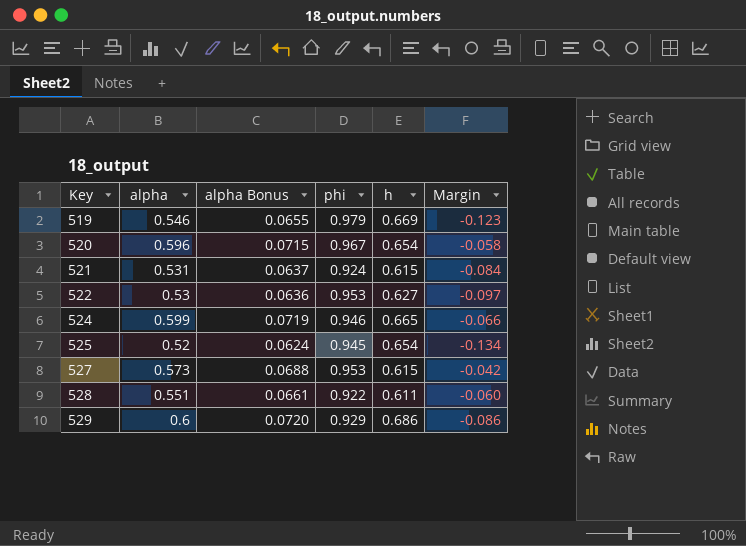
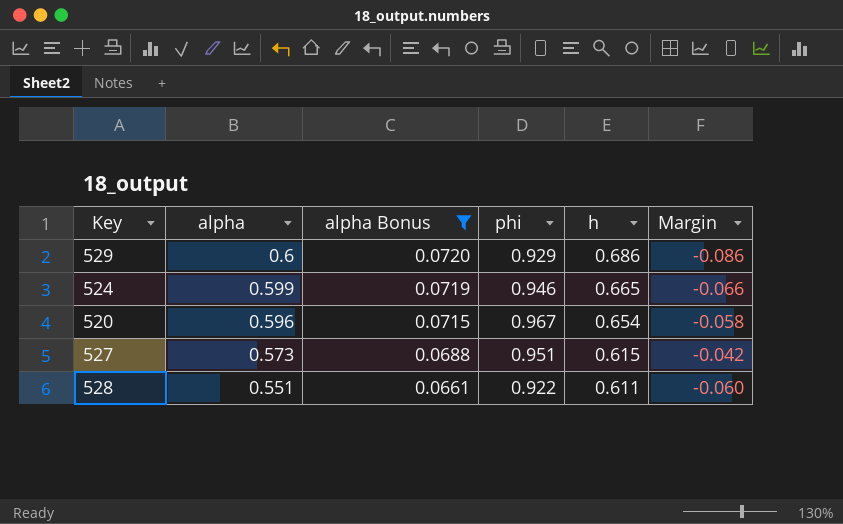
filter: none -> alpha Bonus >= 0.0661
row order: Key ascending -> alpha descending
527 | phi: 0.953 -> 0.951

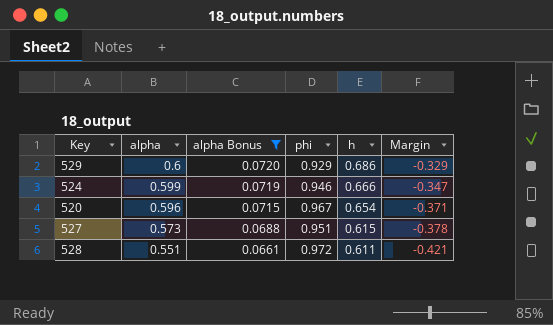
column Margin | formula: [alpha] - [h] -> [alpha] - [phi]
524 | h: 0.665 -> 0.666
528 | phi: 0.922 -> 0.972

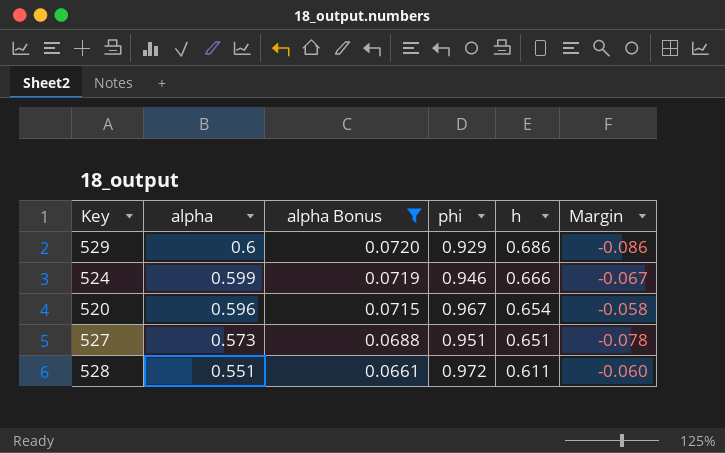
column Margin | formula: [alpha] - [phi] -> [alpha] - [h]
527 | h: 0.615 -> 0.651

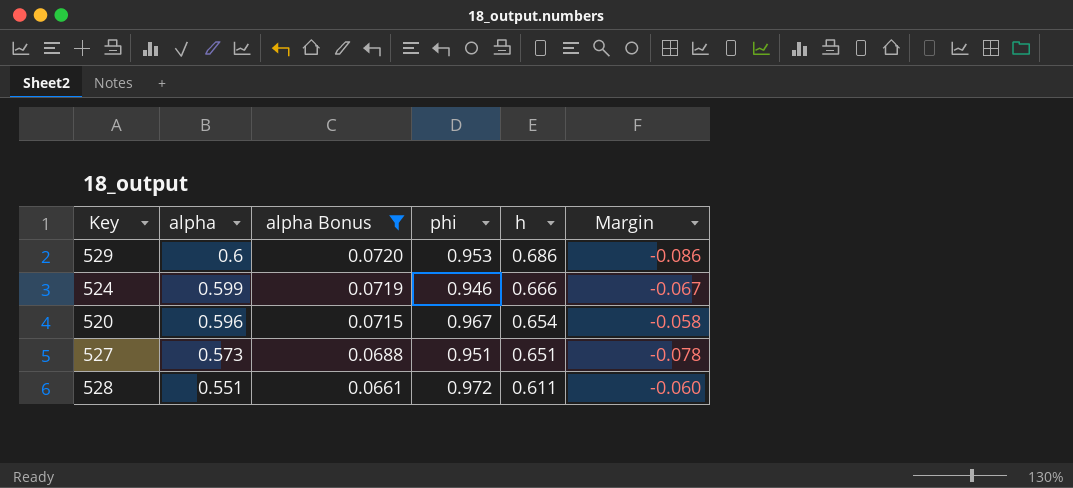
529 | phi: 0.929 -> 0.953

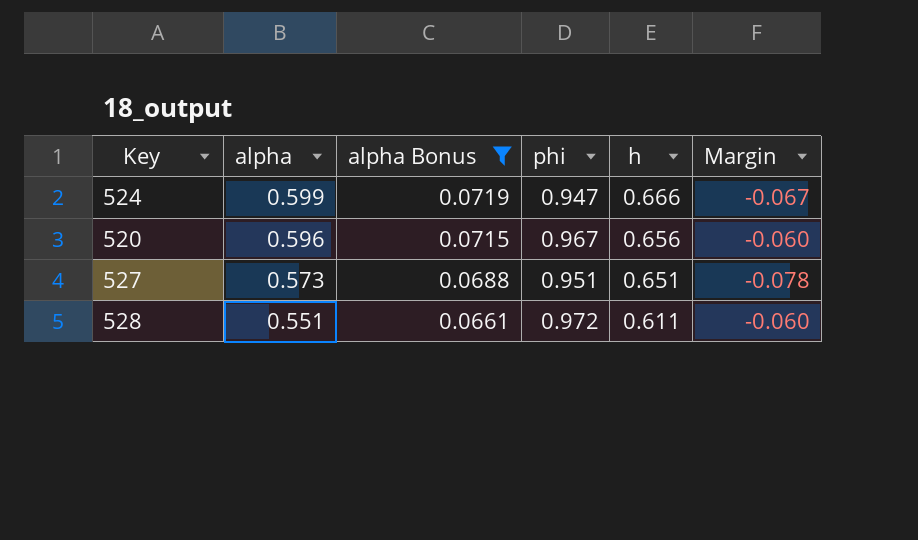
row 529: 0.6 | 0.0720 | 0.953 | 0.686 | -0.086 -> none
524 | phi: 0.946 -> 0.947
520 | h: 0.654 -> 0.656
520 | Margin: -0.058 -> -0.060

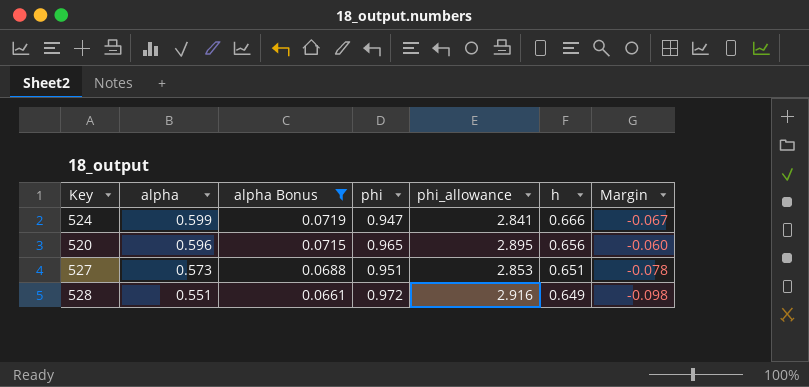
column phi_allowance | formula: none -> [phi] * 3
520 | phi: 0.967 -> 0.965
528 | h: 0.611 -> 0.649
528 | Margin: -0.060 -> -0.098

